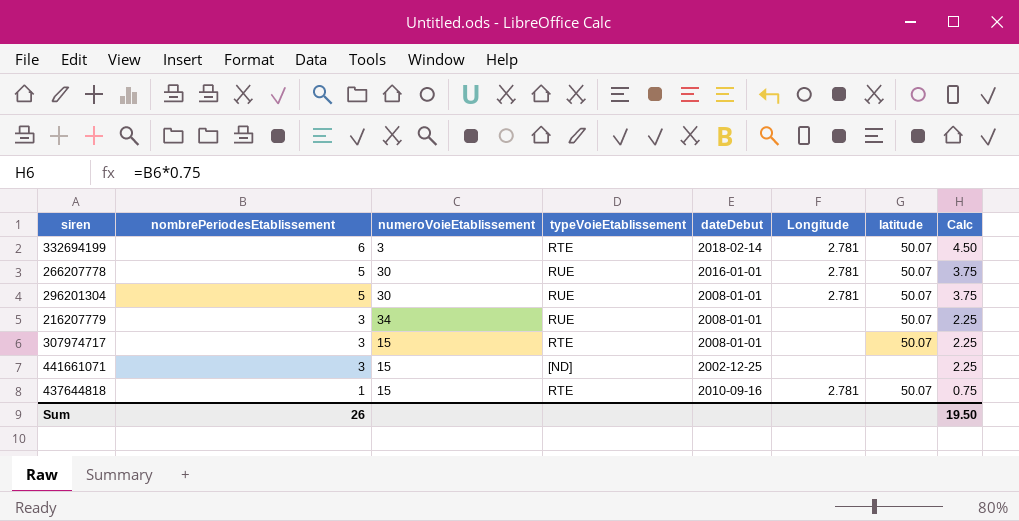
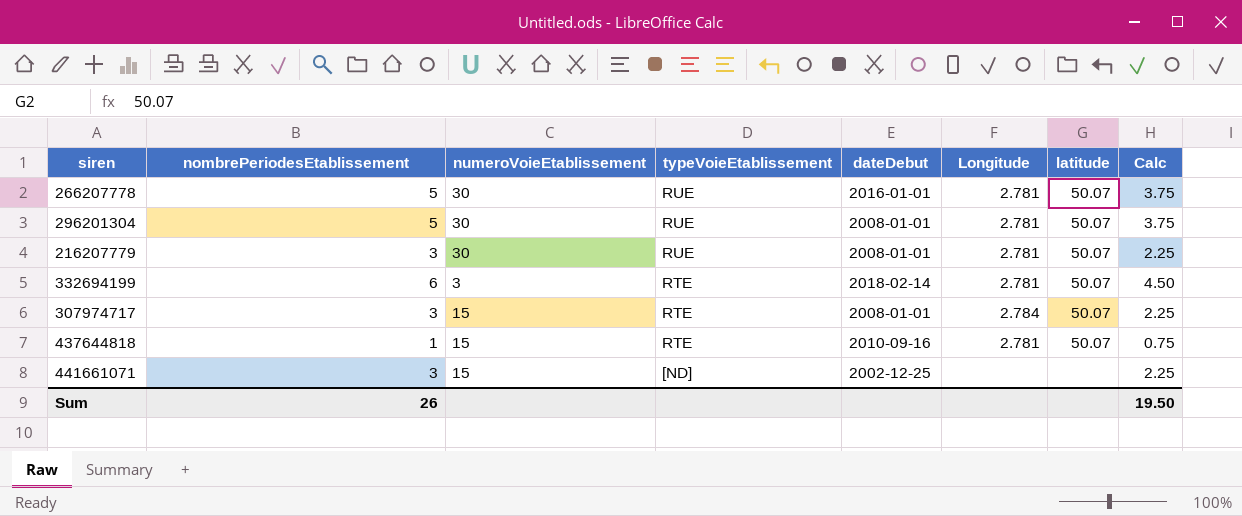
row order: nombrePeriodesEtablissement descending -> typeVoieEtablissement descending
216207779 | numeroVoieEtablissement: 34 -> 30
216207779 | Longitude: none -> 2.781
307974717 | Longitude: none -> 2.784

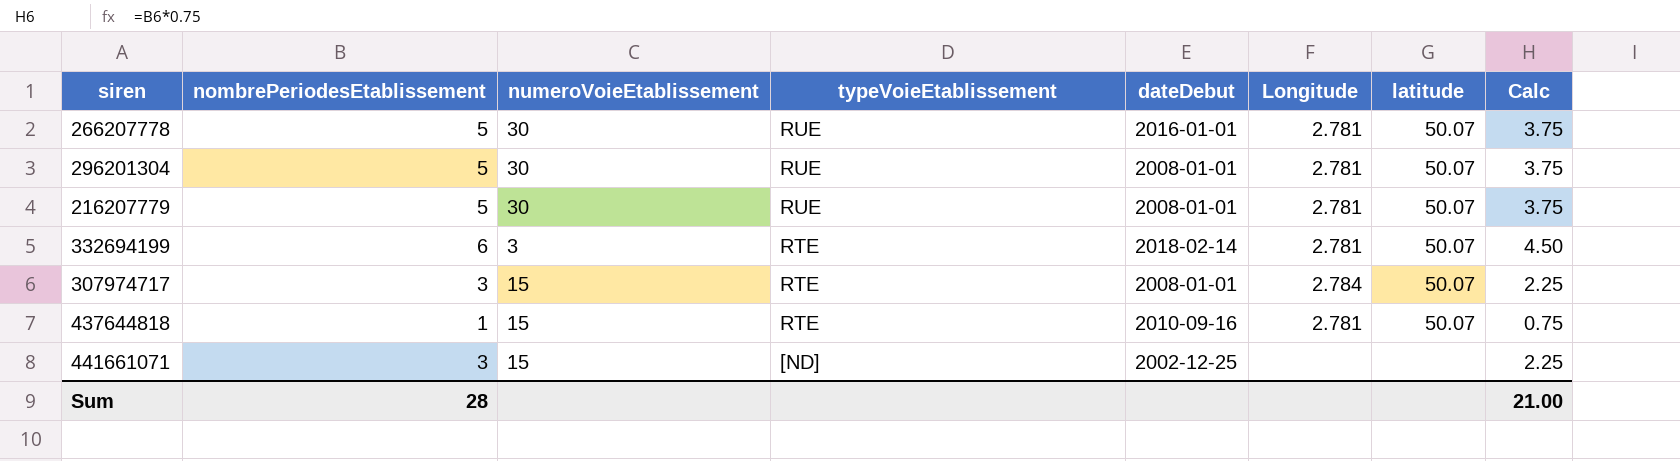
216207779 | nombrePeriodesEtablissement: 3 -> 5
216207779 | Calc: 2.25 -> 3.75
Sum | nombrePeriodesEtablissement: 26 -> 28
Sum | Calc: 19.50 -> 21.00

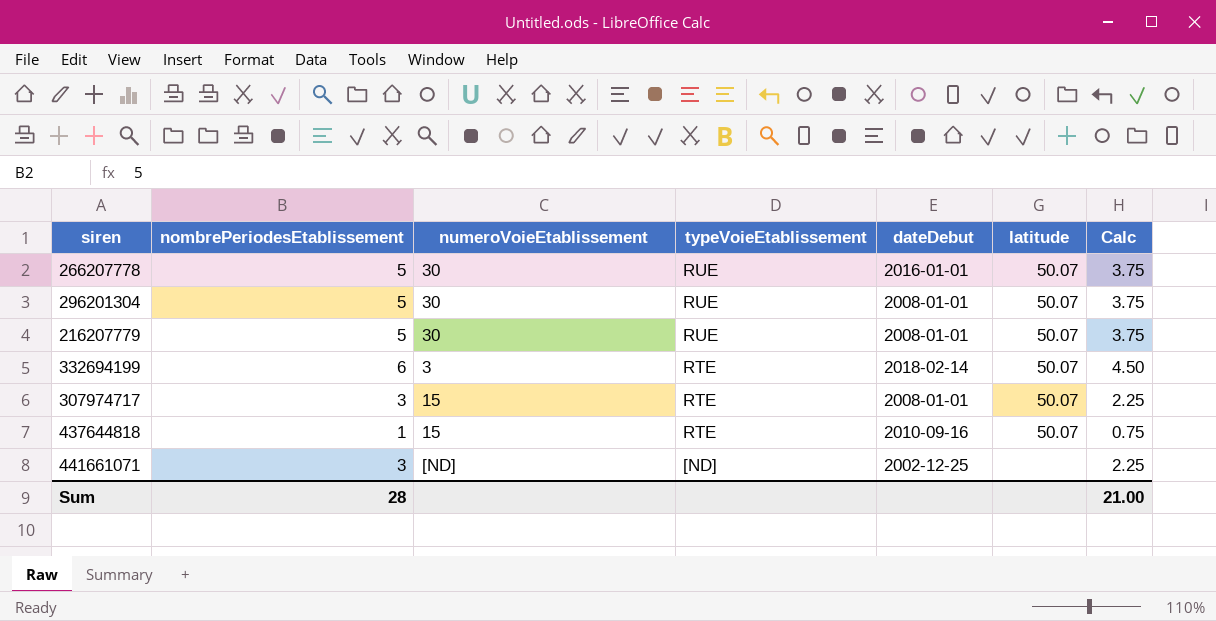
column Longitude | position: 6 -> none
441661071 | numeroVoieEtablissement: 15 -> [ND]

